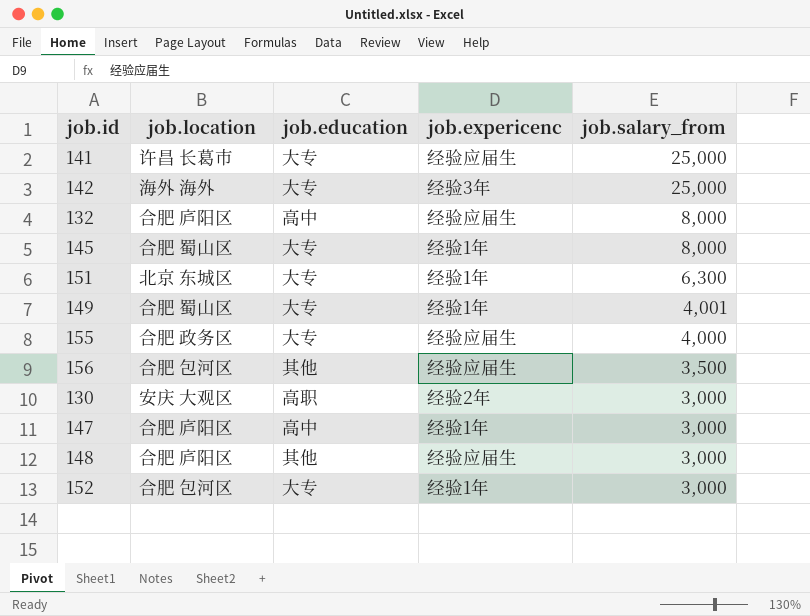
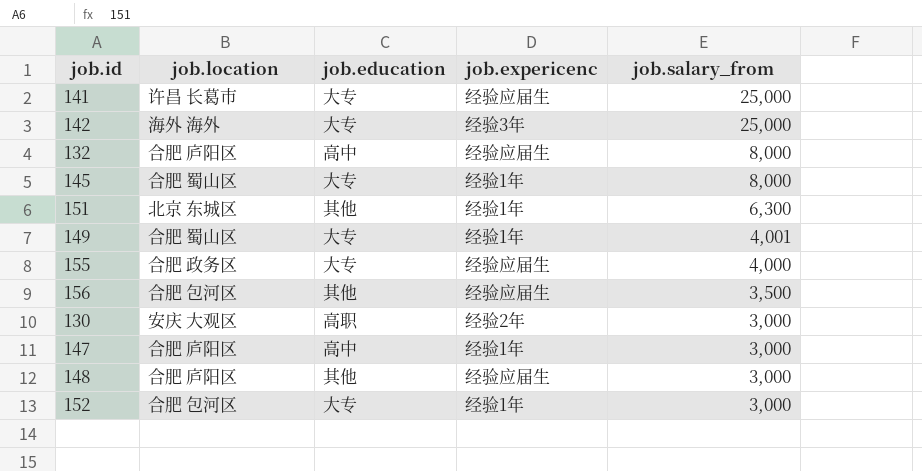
151 | job.education: 大专 -> 其他

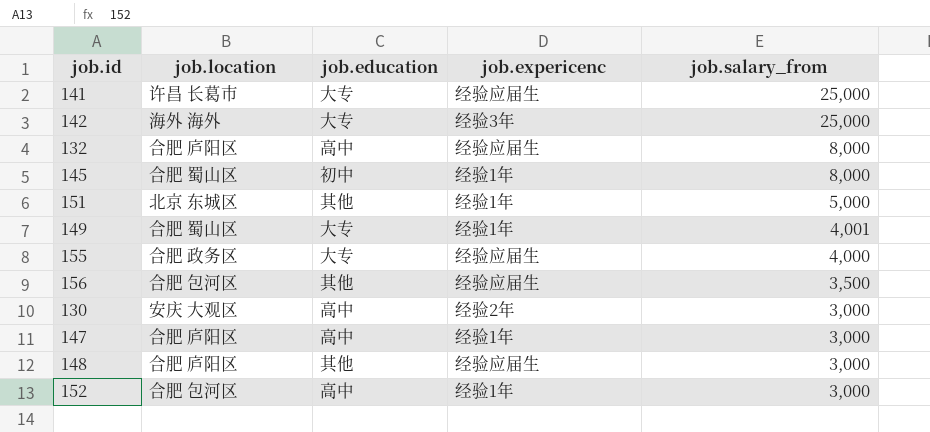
145 | job.education: 大专 -> 初中
151 | job.salary_from: 6,300 -> 5,000
130 | job.education: 高职 -> 高中
152 | job.education: 大专 -> 高中

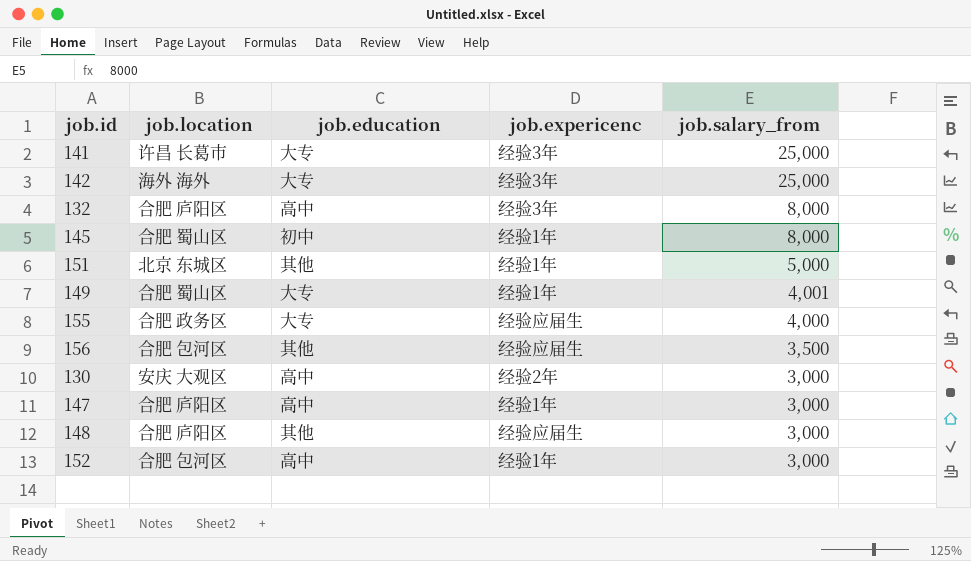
141 | job.expericenc: 经验应届生 -> 经验3年
132 | job.expericenc: 经验应届生 -> 经验3年

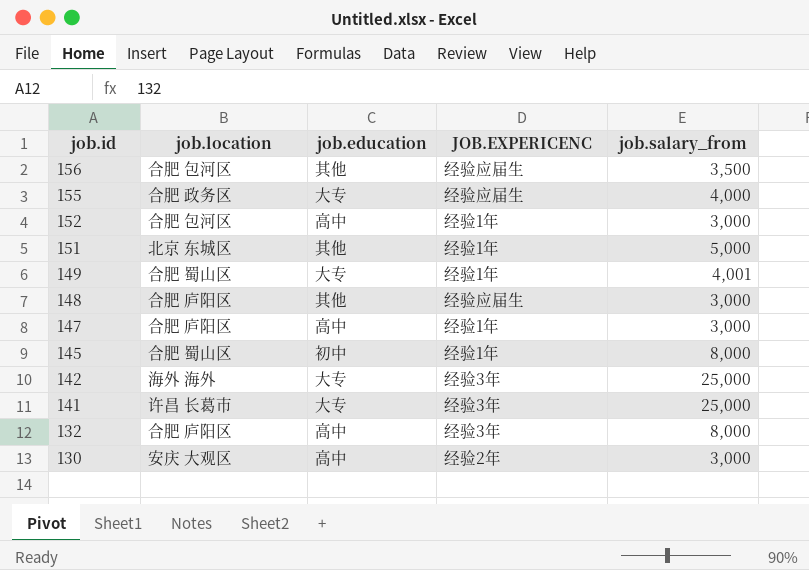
row order: job.salary_from descending -> job.id descending
column name: job.expericenc -> JOB.EXPERICENC

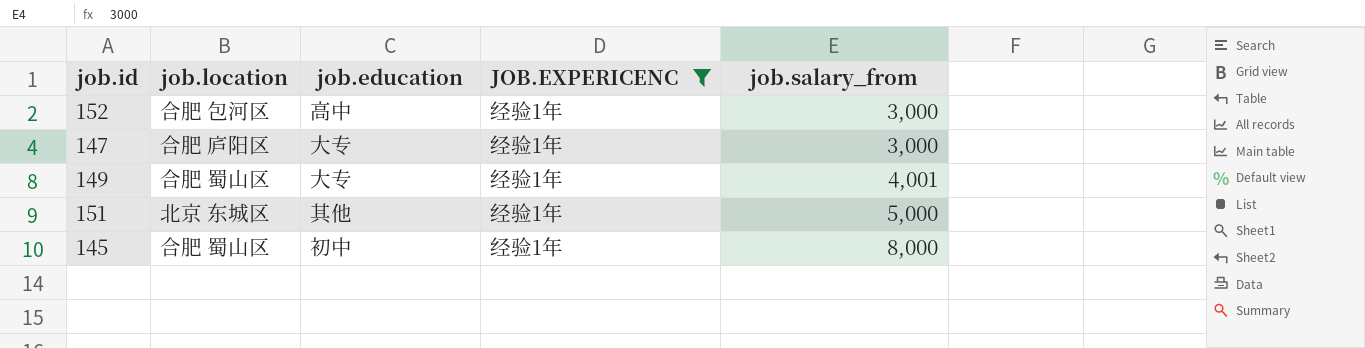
filter: none -> JOB.EXPERICENC = 经验1年
row order: job.id descending -> job.salary_from ascending
147 | job.education: 高中 -> 大专

